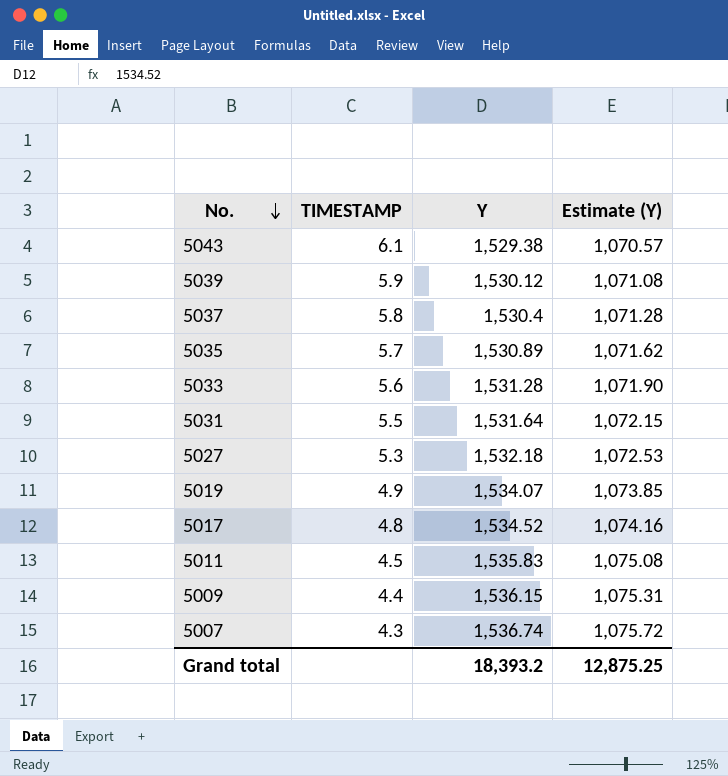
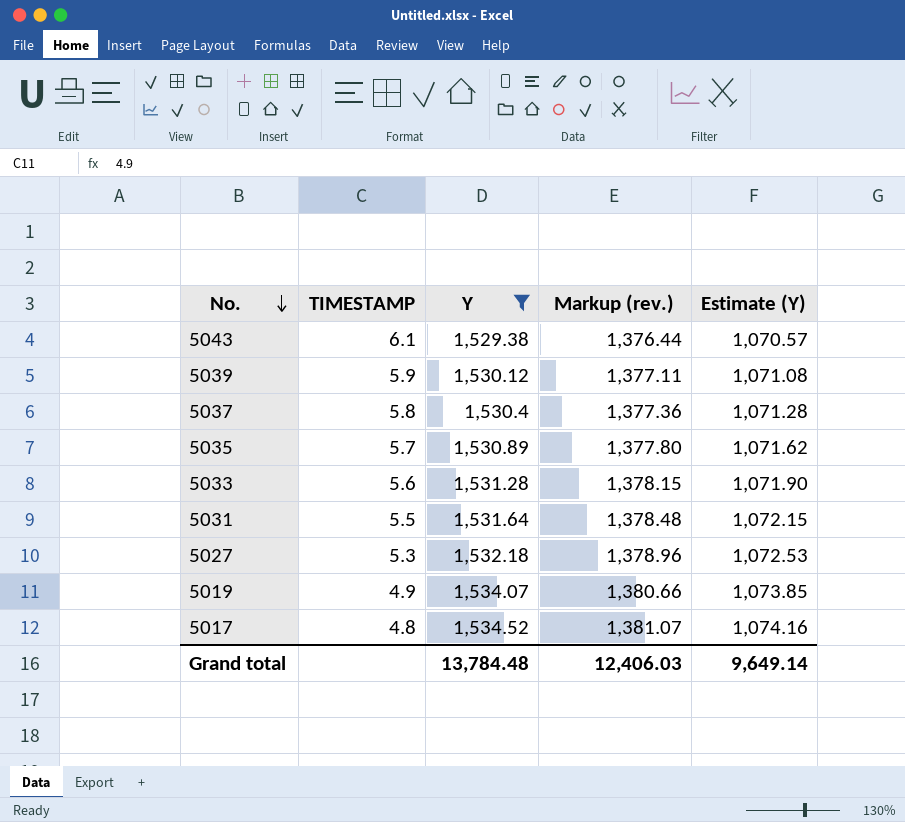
filter: none -> Y <= 1,534.52
column Markup (rev.) | formula: none -> [Y] * 0.9
Grand total | Y: 18,393.2 -> 13,784.48
Grand total | Estimate (Y): 12,875.25 -> 9,649.14

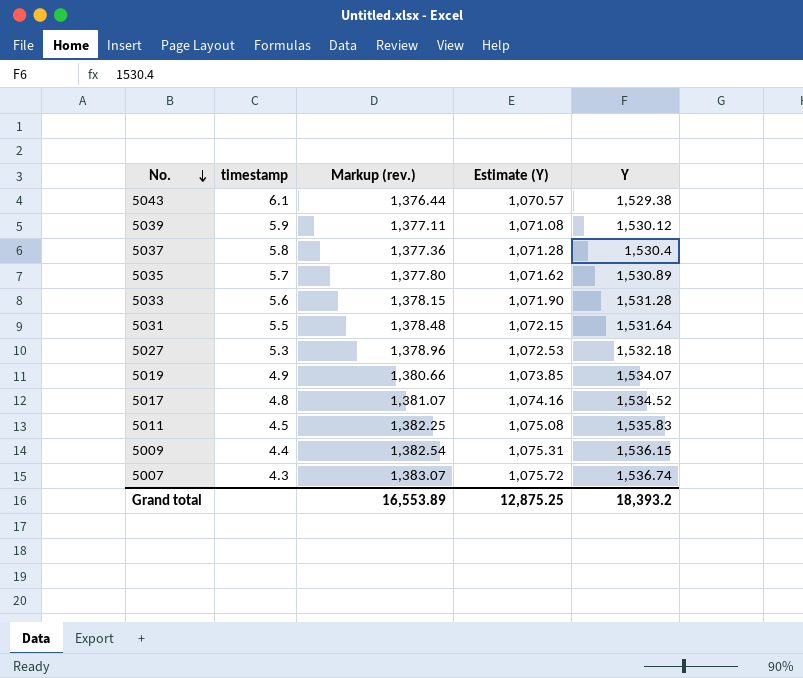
filter: Y <= 1,534.52 -> none
column name: TIMESTAMP -> timestamp
column Y | position: 3 -> 5
Grand total | Markup (rev.): 12,406.03 -> 16,553.89
Grand total | Estimate (Y): 9,649.14 -> 12,875.25
Grand total | Y: 13,784.48 -> 18,393.2

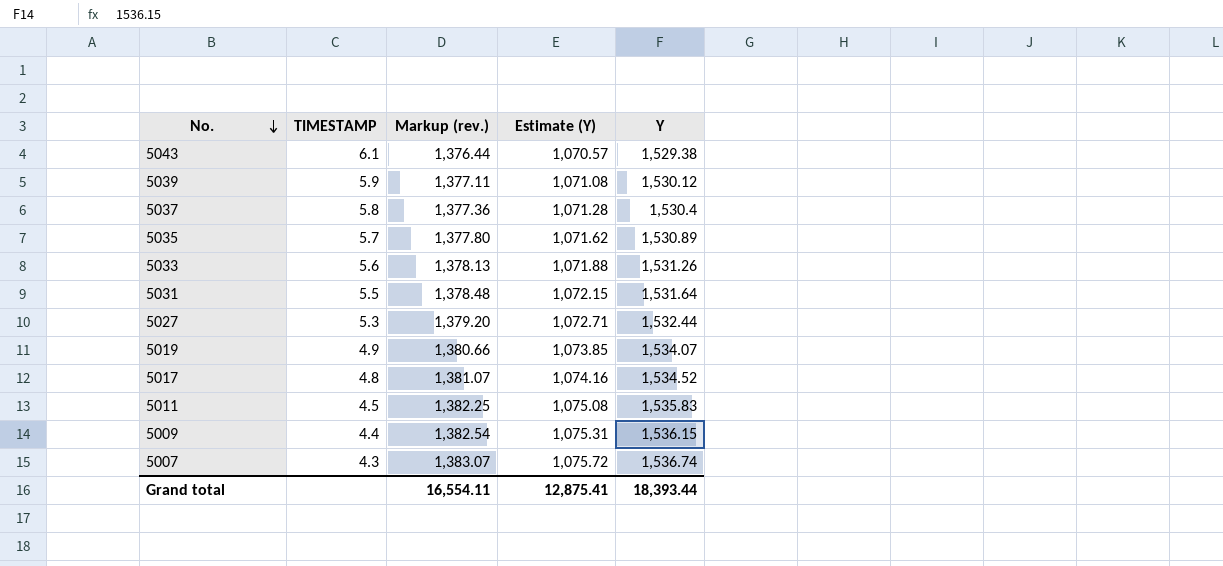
column name: timestamp -> TIMESTAMP
5033 | Markup (rev.): 1,378.15 -> 1,378.13
5033 | Estimate (Y): 1,071.90 -> 1,071.88
5033 | Y: 1,531.28 -> 1,531.26
5027 | Markup (rev.): 1,378.96 -> 1,379.20
5027 | Estimate (Y): 1,072.53 -> 1,072.71
5027 | Y: 1,532.18 -> 1,532.44
Grand total | Markup (rev.): 16,553.89 -> 16,554.11
Grand total | Estimate (Y): 12,875.25 -> 12,875.41
Grand total | Y: 18,393.2 -> 18,393.44

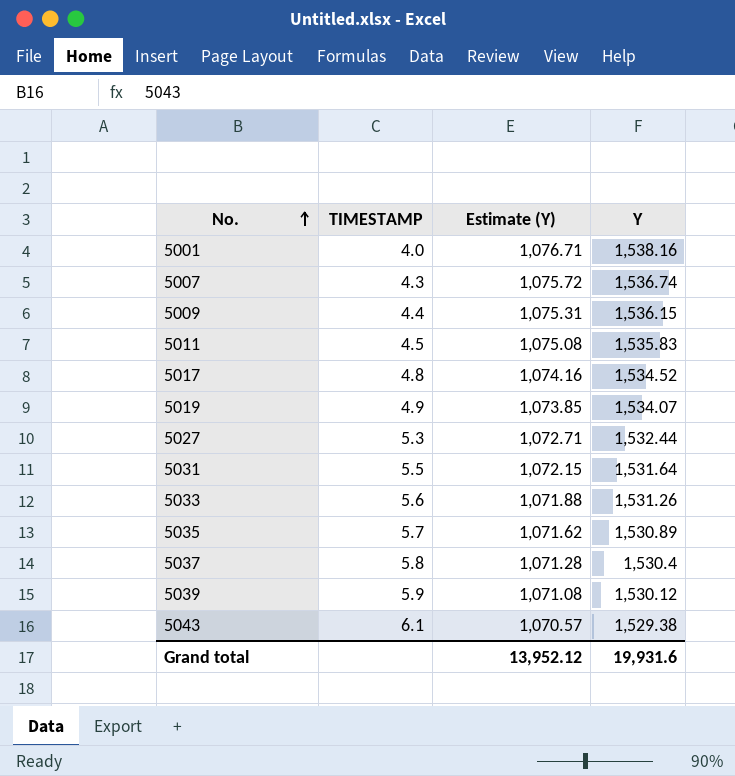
row order: No. descending -> No. ascending
column Markup (rev.) | formula: [Y] * 0.9 -> none
row 5001: none -> 4.0 | 1,076.71 | 1,538.16
Grand total | Estimate (Y): 12,875.41 -> 13,952.12
Grand total | Y: 18,393.44 -> 19,931.6

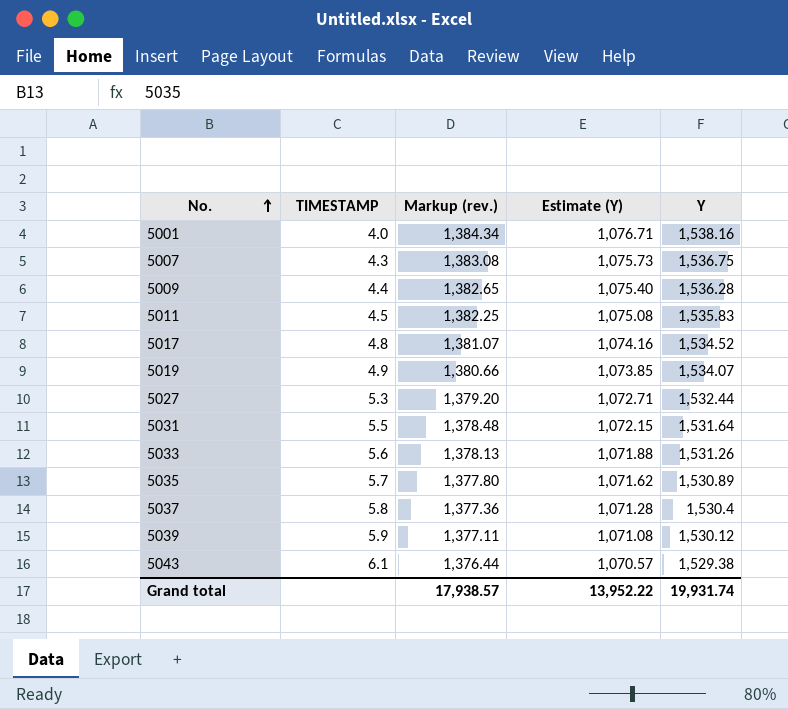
column Markup (rev.) | formula: none -> [Y] * 0.9
5007 | Estimate (Y): 1,075.72 -> 1,075.73
5007 | Y: 1,536.74 -> 1,536.75
5009 | Estimate (Y): 1,075.31 -> 1,075.40
5009 | Y: 1,536.15 -> 1,536.28
Grand total | Estimate (Y): 13,952.12 -> 13,952.22
Grand total | Y: 19,931.6 -> 19,931.74

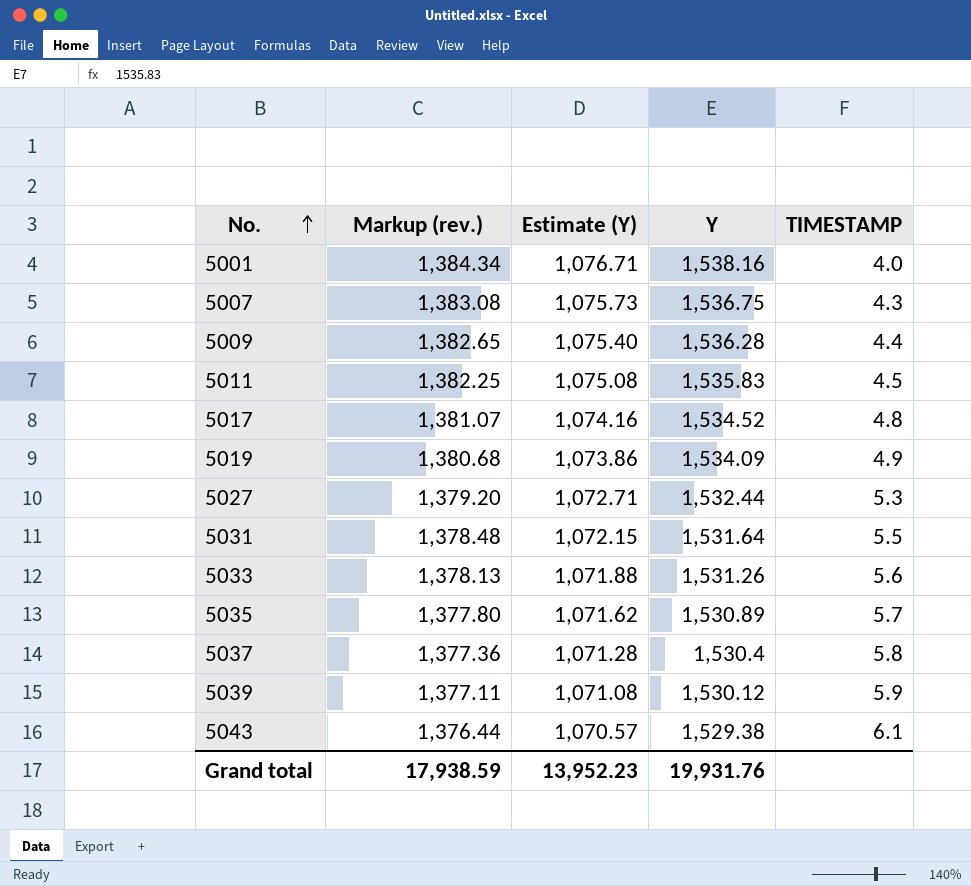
column TIMESTAMP | position: 2 -> 5
5019 | Markup (rev.): 1,380.66 -> 1,380.68
5019 | Estimate (Y): 1,073.85 -> 1,073.86
5019 | Y: 1,534.07 -> 1,534.09
Grand total | Markup (rev.): 17,938.57 -> 17,938.59
Grand total | Estimate (Y): 13,952.22 -> 13,952.23
Grand total | Y: 19,931.74 -> 19,931.76

